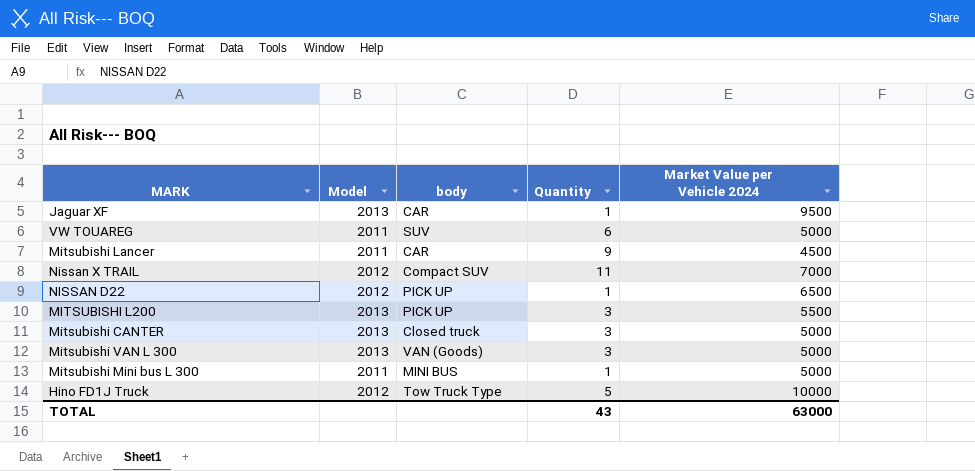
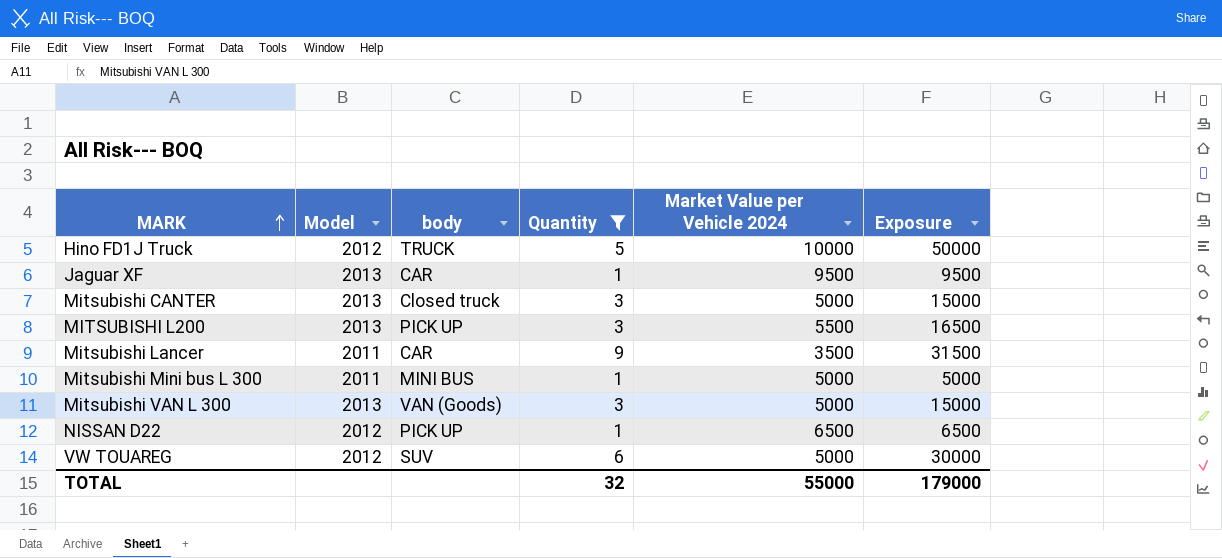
filter: none -> Quantity != 11
row order: none -> MARK ascending
column Exposure | formula: none -> [Quantity] * [Market Value per Vehicle 2024]
Hino FD1J Truck | body: Tow Truck Type -> TRUCK
Mitsubishi Lancer | Market Value per Vehicle 2024: 4500 -> 3500
VW TOUAREG | Model: 2011 -> 2012
TOTAL | Quantity: 43 -> 32
TOTAL | Market Value per Vehicle 2024: 63000 -> 55000

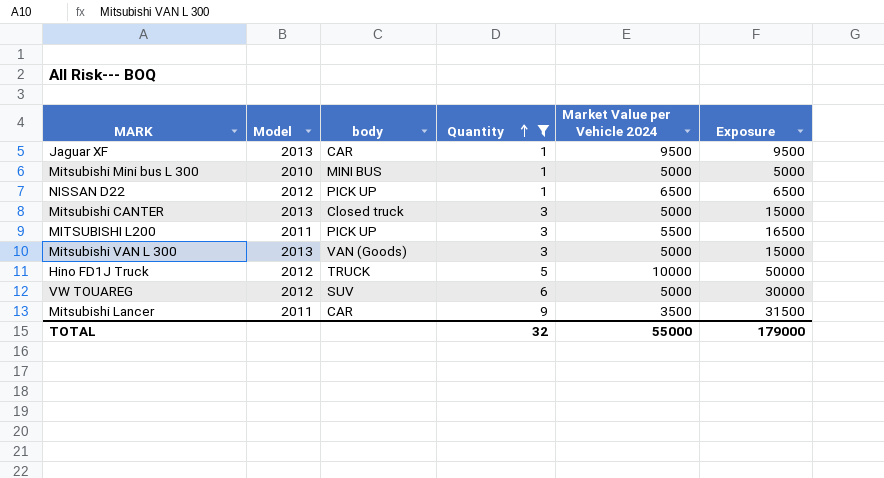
row order: MARK ascending -> Quantity ascending
Mitsubishi Mini bus L 300 | Model: 2011 -> 2010
MITSUBISHI L200 | Model: 2013 -> 2011

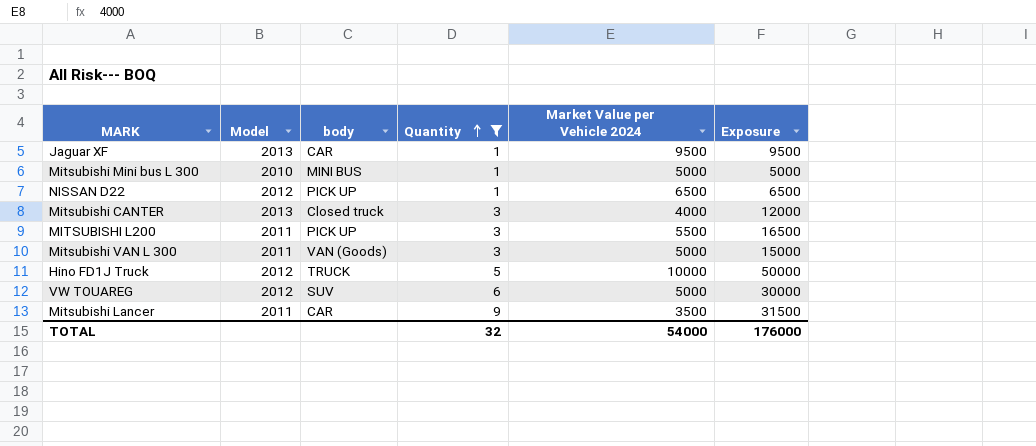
Mitsubishi CANTER | Market Value per Vehicle 2024: 5000 -> 4000
Mitsubishi CANTER | Exposure: 15000 -> 12000
Mitsubishi VAN L 300 | Model: 2013 -> 2011
TOTAL | Market Value per Vehicle 2024: 55000 -> 54000
TOTAL | Exposure: 179000 -> 176000

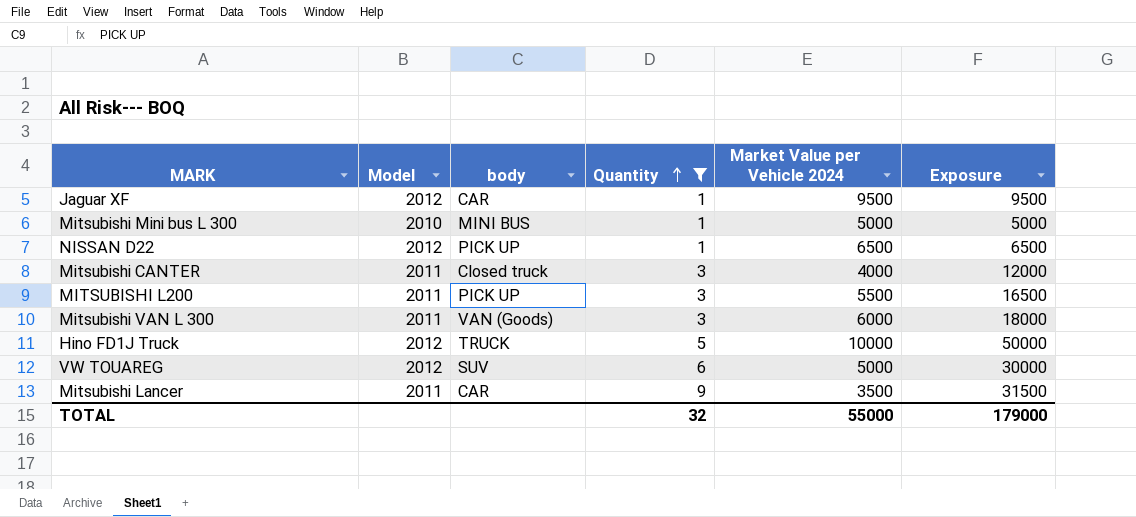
Jaguar XF | Model: 2013 -> 2012
Mitsubishi CANTER | Model: 2013 -> 2011
Mitsubishi VAN L 300 | Market Value per Vehicle 2024: 5000 -> 6000
Mitsubishi VAN L 300 | Exposure: 15000 -> 18000
TOTAL | Market Value per Vehicle 2024: 54000 -> 55000
TOTAL | Exposure: 176000 -> 179000

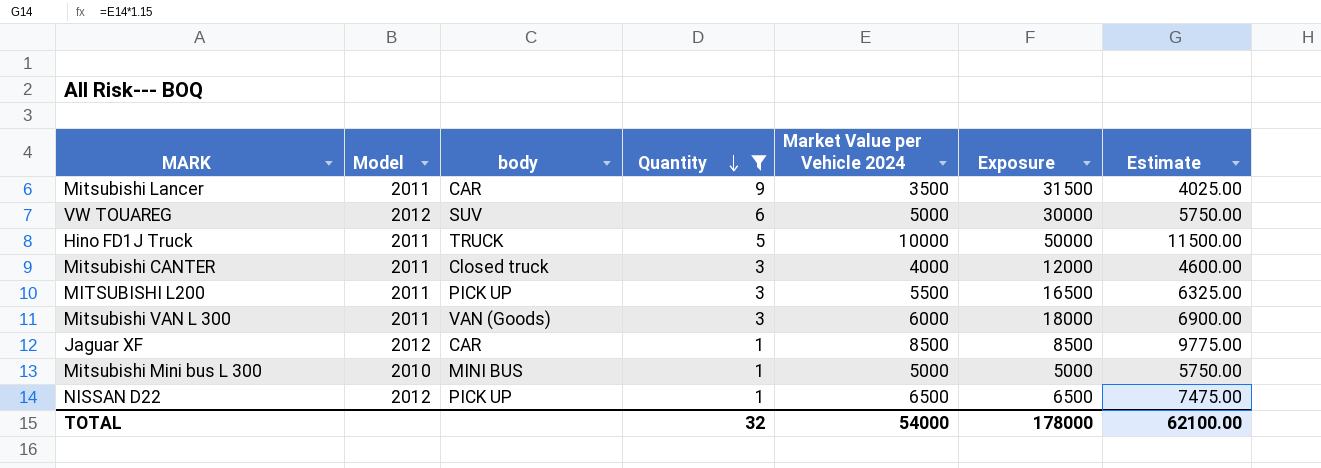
row order: Quantity ascending -> Quantity descending
column Estimate | formula: none -> [Market Value per Vehicle 2024] * 1.15
Hino FD1J Truck | Model: 2012 -> 2011
Jaguar XF | Market Value per Vehicle 2024: 9500 -> 8500
Jaguar XF | Exposure: 9500 -> 8500
TOTAL | Market Value per Vehicle 2024: 55000 -> 54000
TOTAL | Exposure: 179000 -> 178000

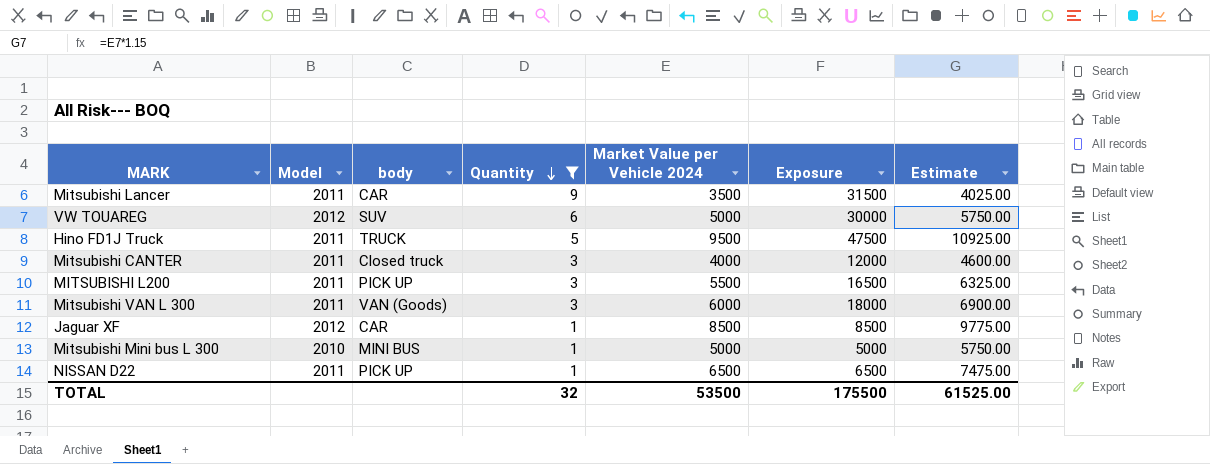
Hino FD1J Truck | Market Value per Vehicle 2024: 10000 -> 9500
Hino FD1J Truck | Exposure: 50000 -> 47500
Hino FD1J Truck | Estimate: 11500.00 -> 10925.00
NISSAN D22 | Model: 2012 -> 2011
TOTAL | Market Value per Vehicle 2024: 54000 -> 53500
TOTAL | Exposure: 178000 -> 175500
TOTAL | Estimate: 62100.00 -> 61525.00

